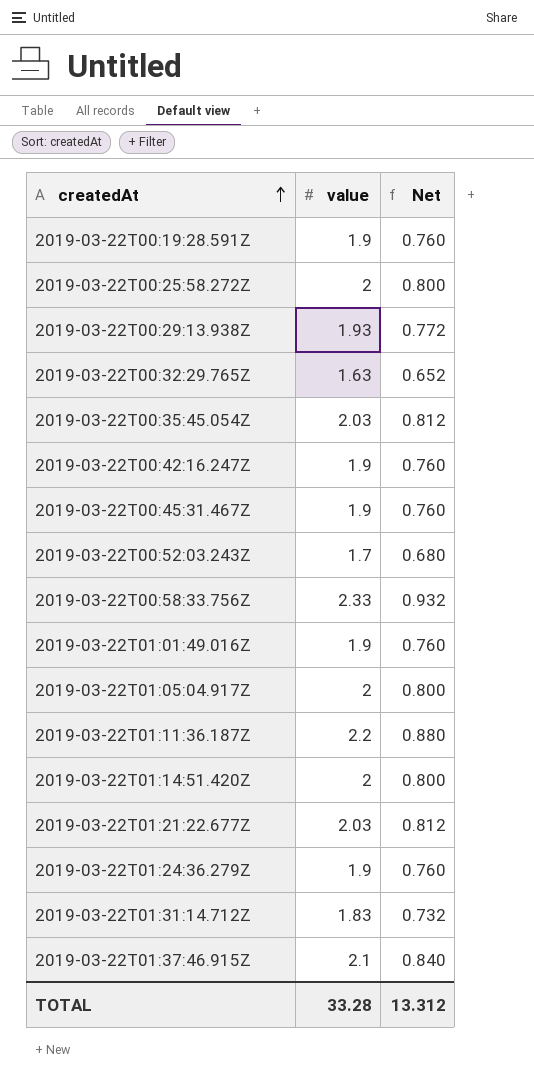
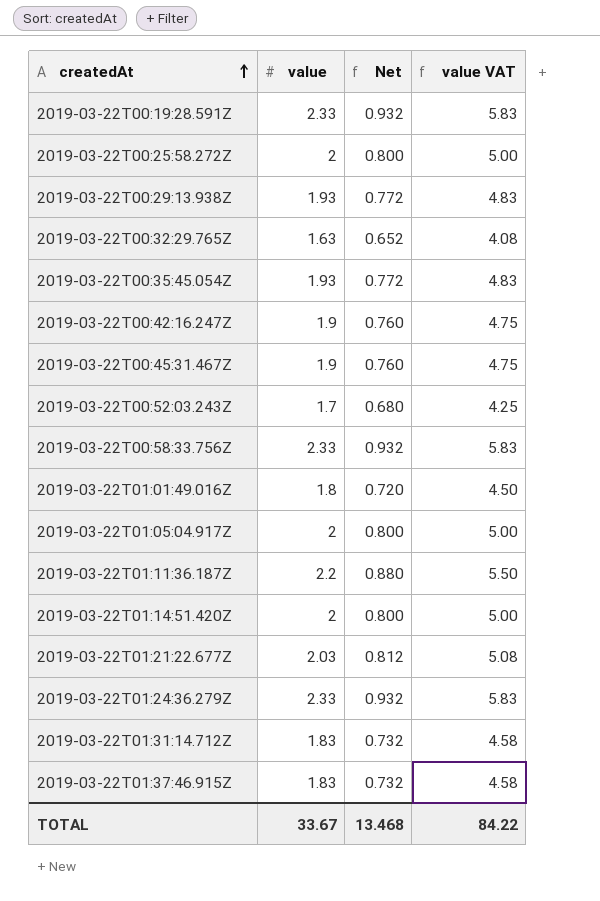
column value VAT | formula: none -> [value] * 2.5
2019-03-22T00:19:28.591Z | value: 1.9 -> 2.33
2019-03-22T00:19:28.591Z | Net: 0.760 -> 0.932
2019-03-22T00:35:45.054Z | value: 2.03 -> 1.93
2019-03-22T00:35:45.054Z | Net: 0.812 -> 0.772
2019-03-22T01:01:49.016Z | value: 1.9 -> 1.8
2019-03-22T01:01:49.016Z | Net: 0.760 -> 0.720
2019-03-22T01:24:36.279Z | value: 1.9 -> 2.33
2019-03-22T01:24:36.279Z | Net: 0.760 -> 0.932
2019-03-22T01:37:46.915Z | value: 2.1 -> 1.83
2019-03-22T01:37:46.915Z | Net: 0.840 -> 0.732
TOTAL | value: 33.28 -> 33.67
TOTAL | Net: 13.312 -> 13.468

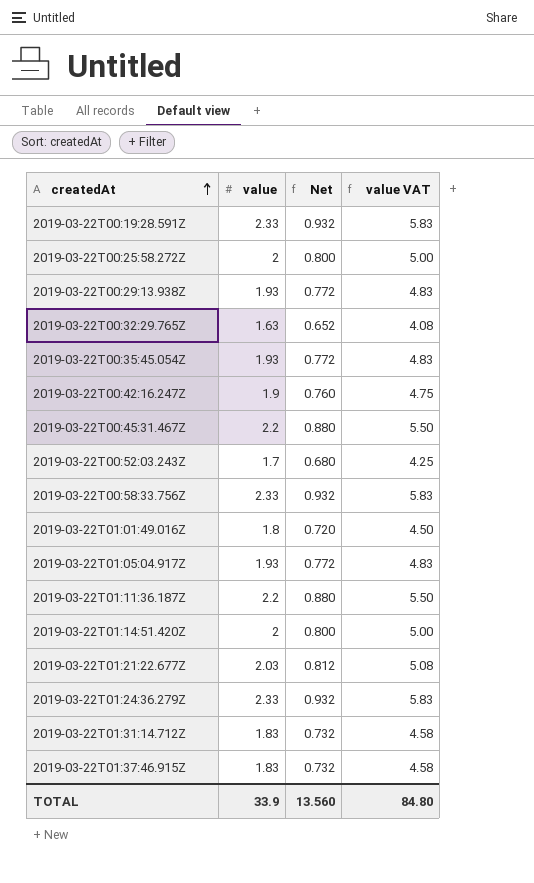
2019-03-22T00:45:31.467Z | value: 1.9 -> 2.2
2019-03-22T00:45:31.467Z | Net: 0.760 -> 0.880
2019-03-22T00:45:31.467Z | value VAT: 4.75 -> 5.50
2019-03-22T01:05:04.917Z | value: 2 -> 1.93
2019-03-22T01:05:04.917Z | Net: 0.800 -> 0.772
2019-03-22T01:05:04.917Z | value VAT: 5.00 -> 4.83
TOTAL | value: 33.67 -> 33.9
TOTAL | Net: 13.468 -> 13.560
TOTAL | value VAT: 84.22 -> 84.80

